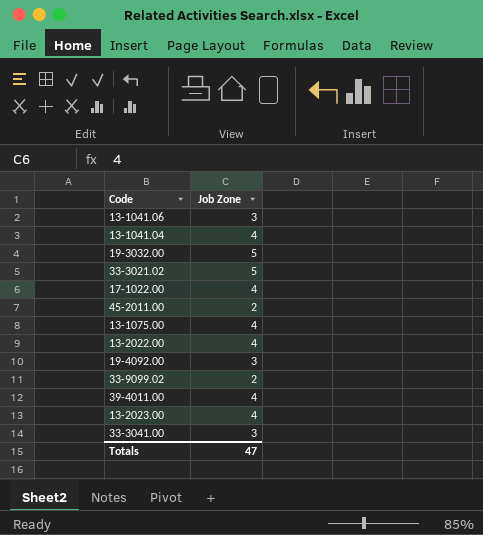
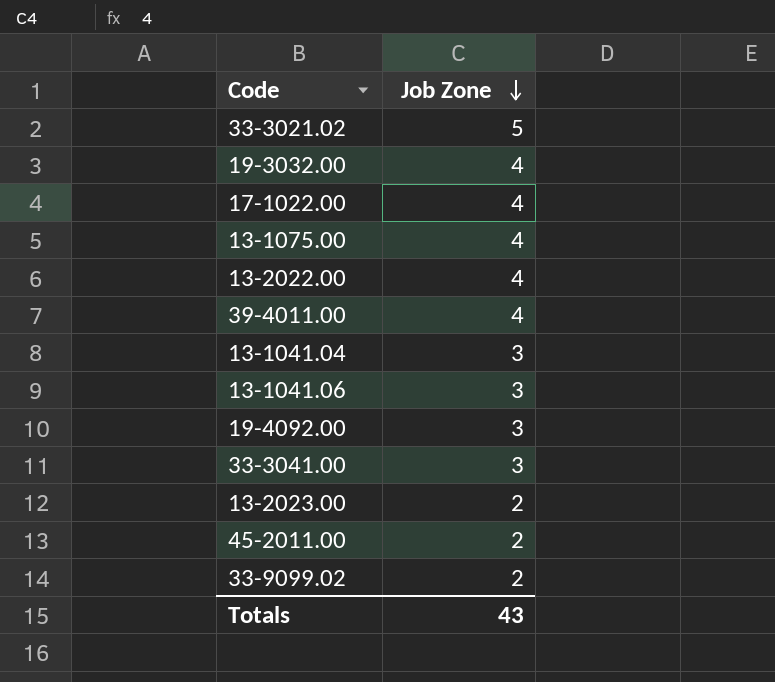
row order: none -> Job Zone descending
19-3032.00 | Job Zone: 5 -> 4
13-1041.04 | Job Zone: 4 -> 3
13-2023.00 | Job Zone: 4 -> 2
Totals | Job Zone: 47 -> 43

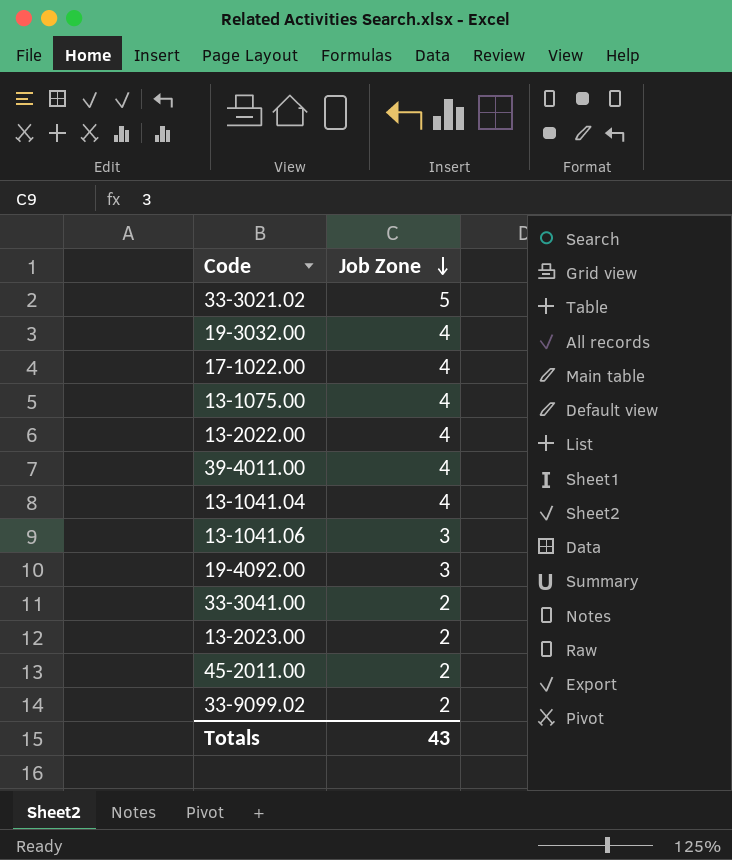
13-1041.04 | Job Zone: 3 -> 4
33-3041.00 | Job Zone: 3 -> 2

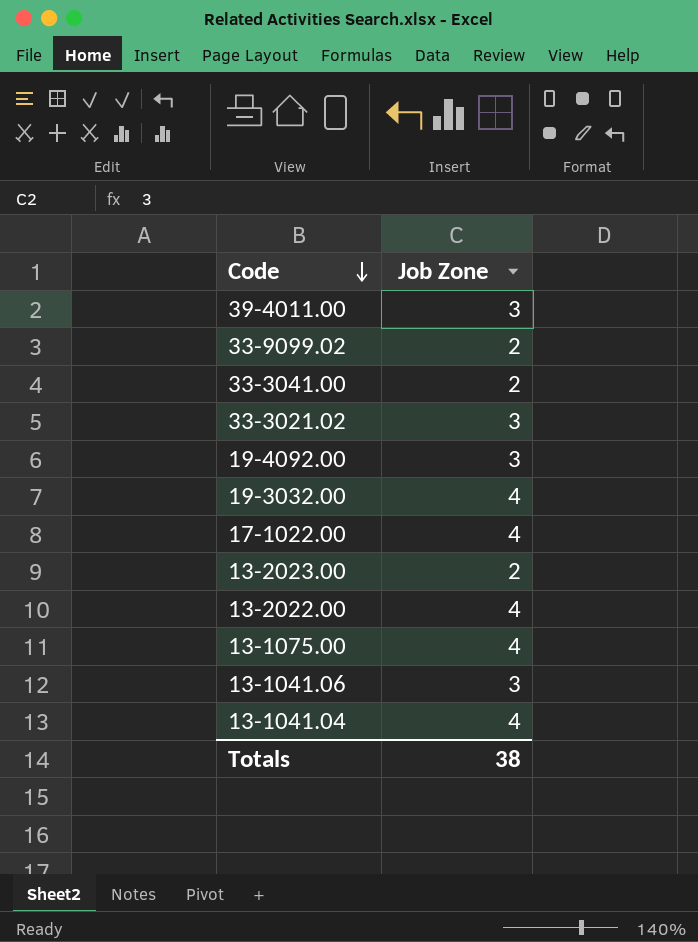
row order: Job Zone descending -> Code descending
row 45-2011.00: 2 -> none
39-4011.00 | Job Zone: 4 -> 3
33-3021.02 | Job Zone: 5 -> 3
Totals | Job Zone: 43 -> 38

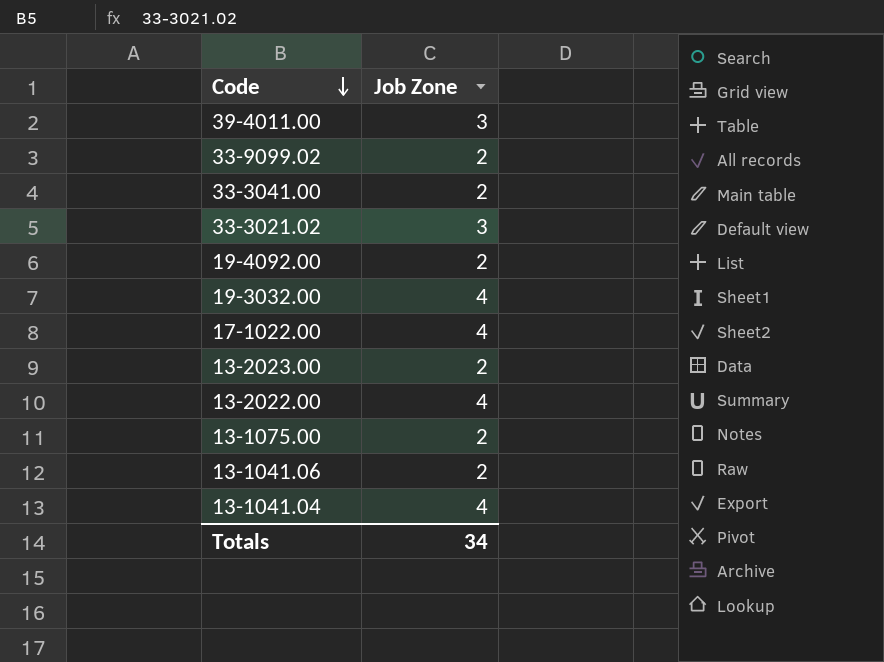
19-4092.00 | Job Zone: 3 -> 2
13-1075.00 | Job Zone: 4 -> 2
13-1041.06 | Job Zone: 3 -> 2
Totals | Job Zone: 38 -> 34

